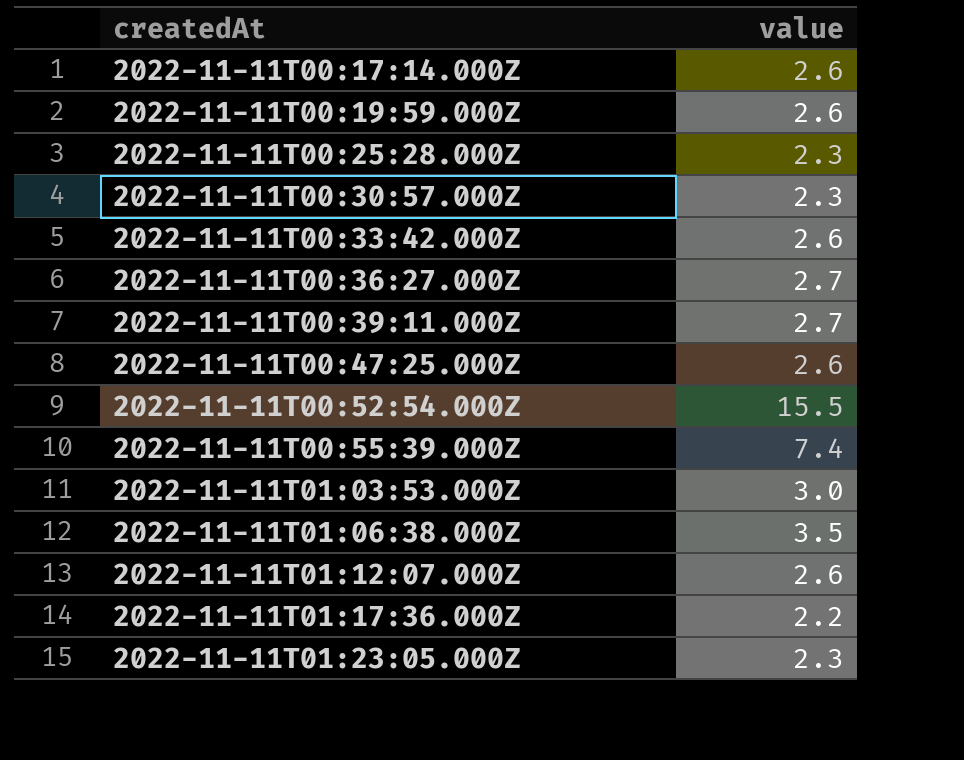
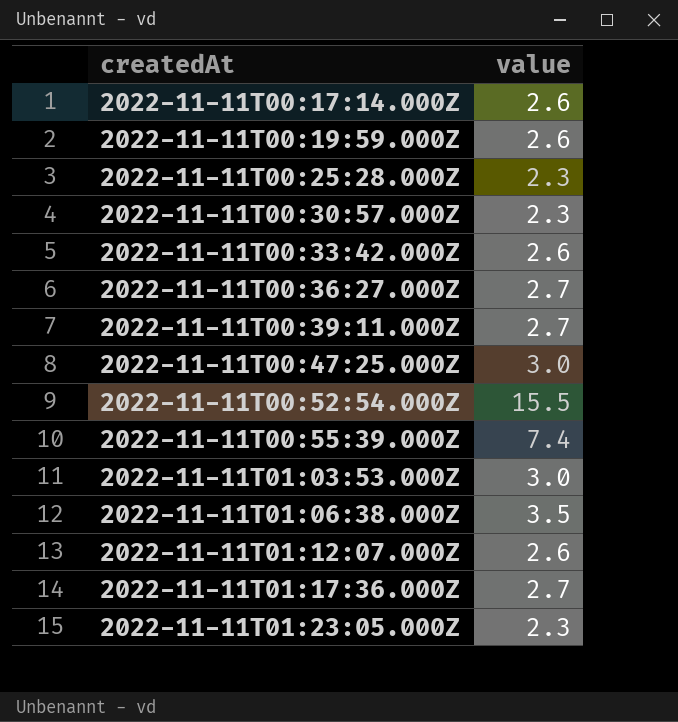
2022-11-11T00:47:25.000Z | value: 2.6 -> 3.0
2022-11-11T01:17:36.000Z | value: 2.2 -> 2.7

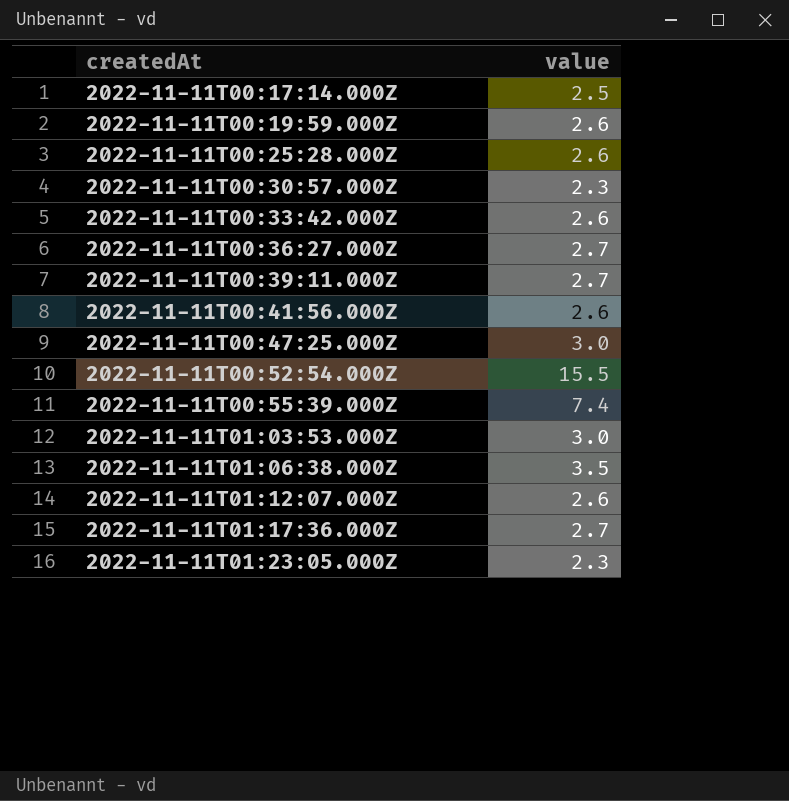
2022-11-11T00:17:14.000Z | value: 2.6 -> 2.5
2022-11-11T00:25:28.000Z | value: 2.3 -> 2.6
row 2022-11-11T00:41:56.000Z: none -> 2.6

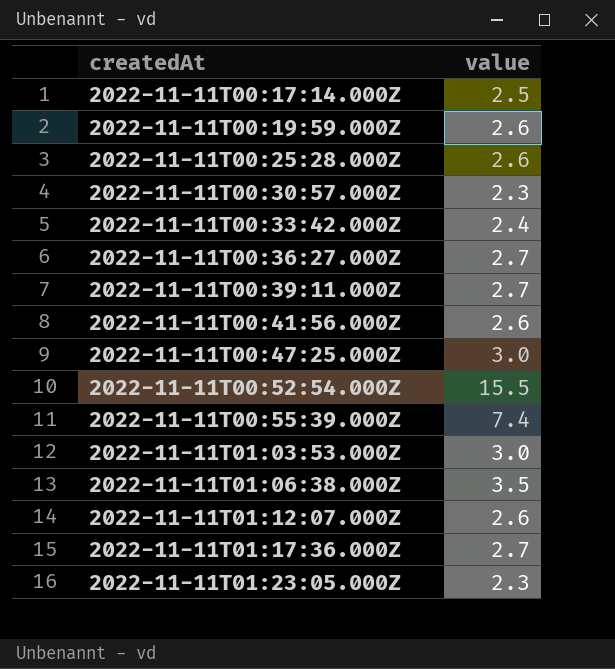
2022-11-11T00:33:42.000Z | value: 2.6 -> 2.4

